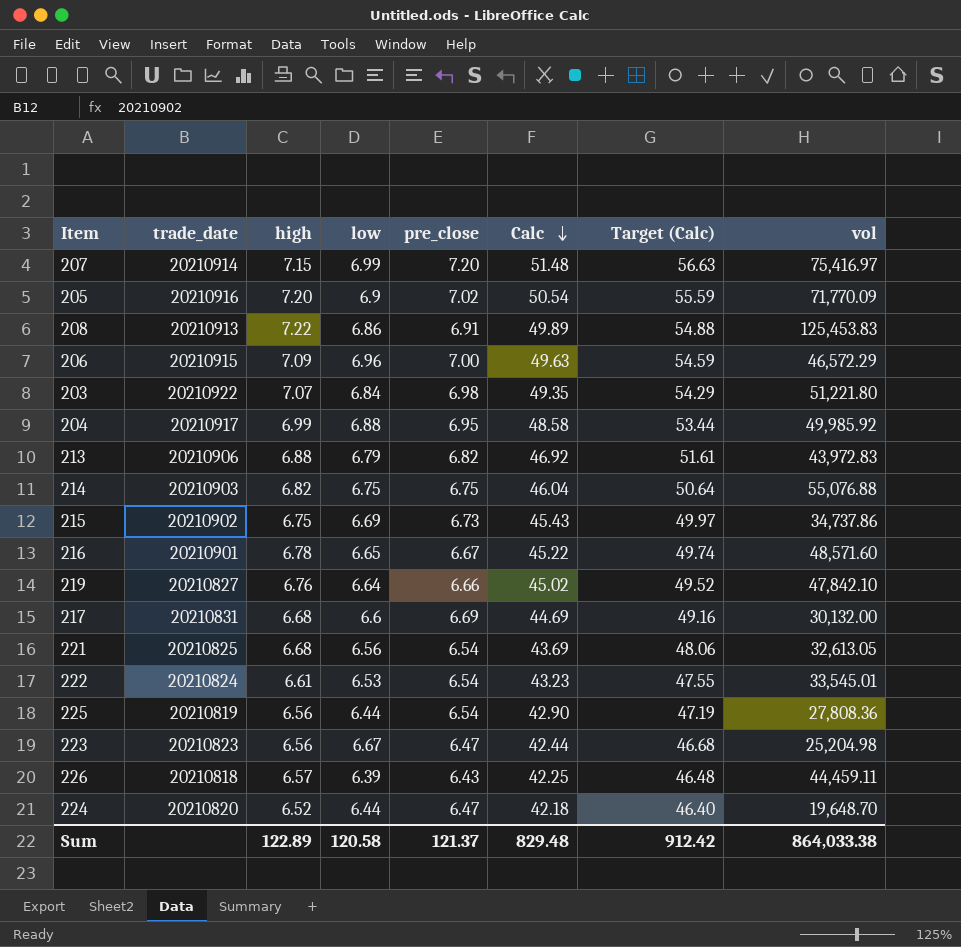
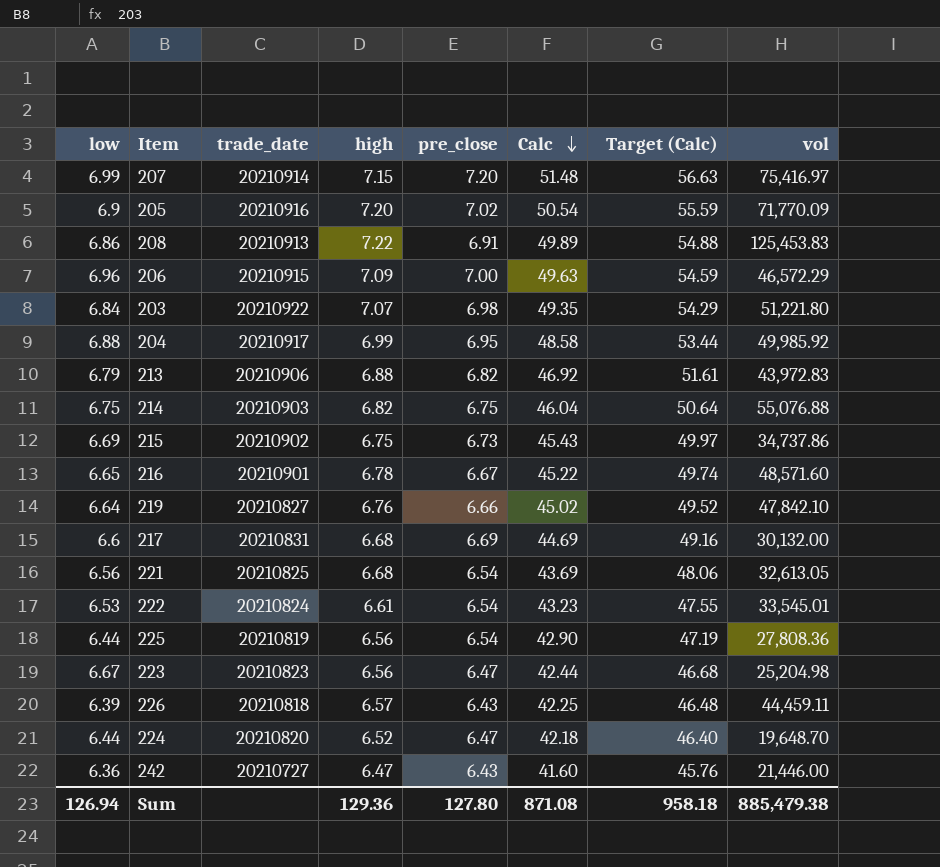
column low | position: 4 -> 1
row 242: none -> 6.36 | 20210727 | 6.47 | 6.43 | 41.60 | 45.76 | 21,446.00
Sum | low: 120.58 -> 126.94
Sum | high: 122.89 -> 129.36
Sum | pre_close: 121.37 -> 127.80
Sum | Calc: 829.48 -> 871.08
Sum | Target (Calc): 912.42 -> 958.18
Sum | vol: 864,033.38 -> 885,479.38

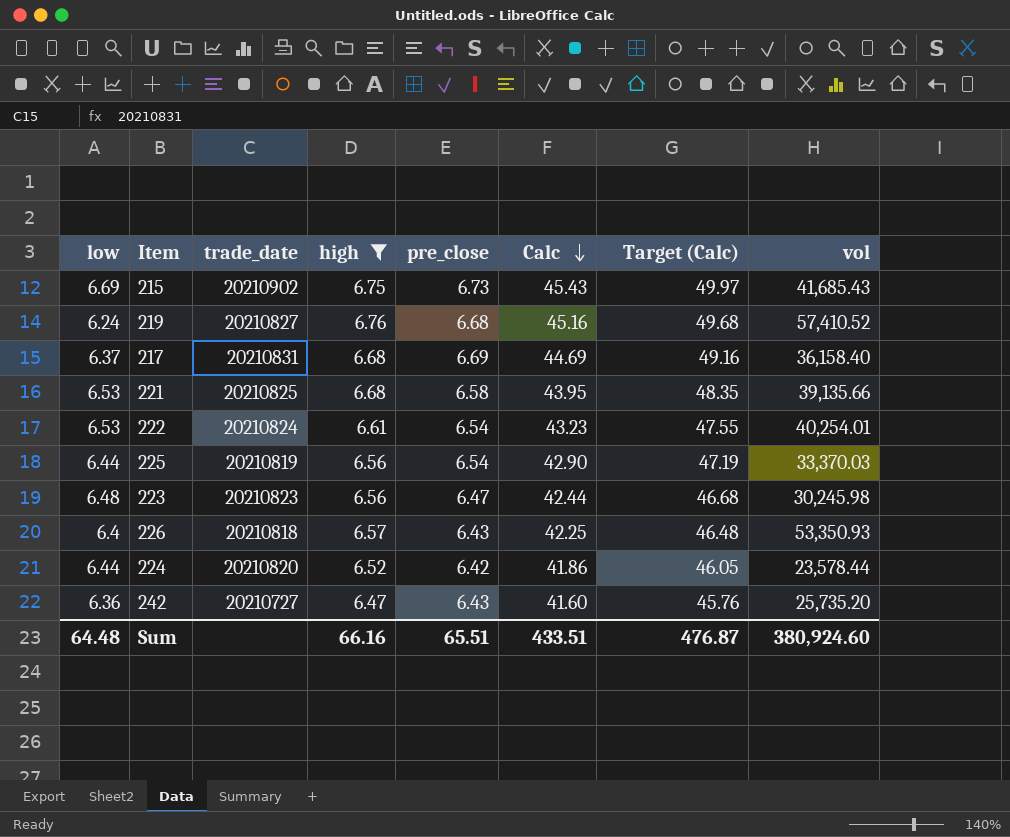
filter: none -> high <= 6.76
215 | vol: 34,737.86 -> 41,685.43
219 | low: 6.64 -> 6.24
219 | pre_close: 6.66 -> 6.68
219 | Calc: 45.02 -> 45.16
219 | Target (Calc): 49.52 -> 49.68
219 | vol: 47,842.10 -> 57,410.52
217 | low: 6.6 -> 6.37
217 | vol: 30,132.00 -> 36,158.40
221 | low: 6.56 -> 6.53
221 | pre_close: 6.54 -> 6.58
221 | Calc: 43.69 -> 43.95
221 | Target (Calc): 48.06 -> 48.35
221 | vol: 32,613.05 -> 39,135.66
222 | vol: 33,545.01 -> 40,254.01
225 | vol: 27,808.36 -> 33,370.03
223 | low: 6.67 -> 6.48
223 | vol: 25,204.98 -> 30,245.98
226 | low: 6.39 -> 6.4
226 | vol: 44,459.11 -> 53,350.93
224 | pre_close: 6.47 -> 6.42
224 | Calc: 42.18 -> 41.86
224 | Target (Calc): 46.40 -> 46.05
224 | vol: 19,648.70 -> 23,578.44
242 | vol: 21,446.00 -> 25,735.20
Sum | low: 126.94 -> 64.48
Sum | high: 129.36 -> 66.16
Sum | pre_close: 127.80 -> 65.51
Sum | Calc: 871.08 -> 433.51
Sum | Target (Calc): 958.18 -> 476.87
Sum | vol: 885,479.38 -> 380,924.60

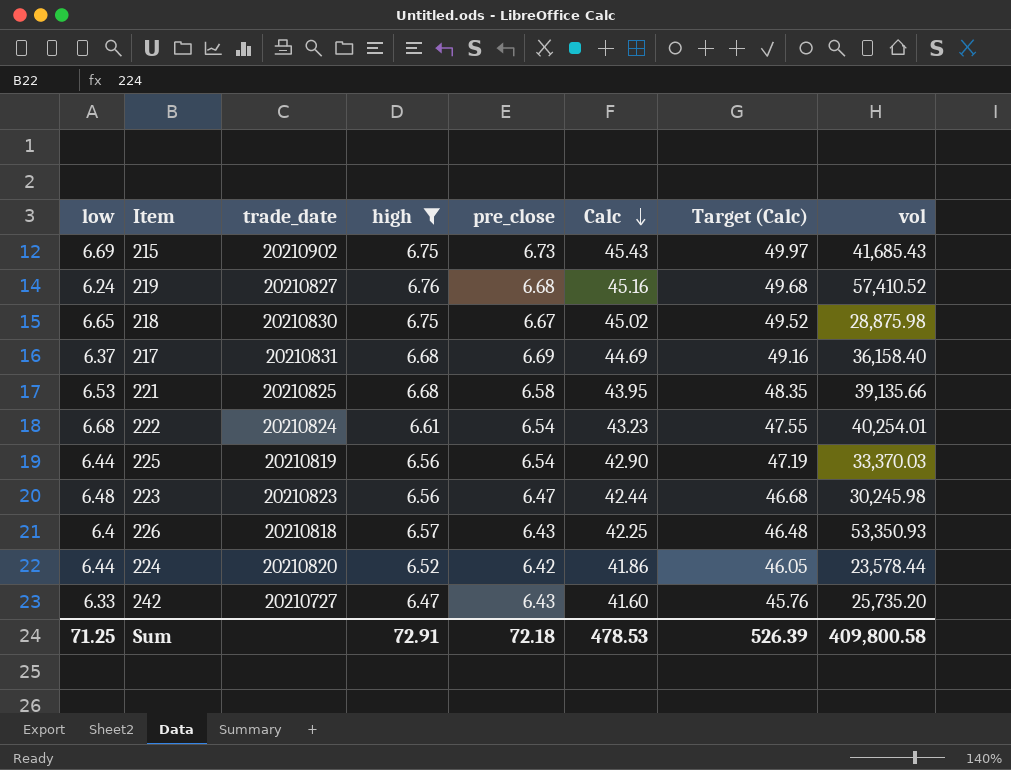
row 218: none -> 6.65 | 20210830 | 6.75 | 6.67 | 45.02 | 49.52 | 28,875.98
222 | low: 6.53 -> 6.68
242 | low: 6.36 -> 6.33
Sum | low: 64.48 -> 71.25
Sum | high: 66.16 -> 72.91
Sum | pre_close: 65.51 -> 72.18
Sum | Calc: 433.51 -> 478.53
Sum | Target (Calc): 476.87 -> 526.39
Sum | vol: 380,924.60 -> 409,800.58

